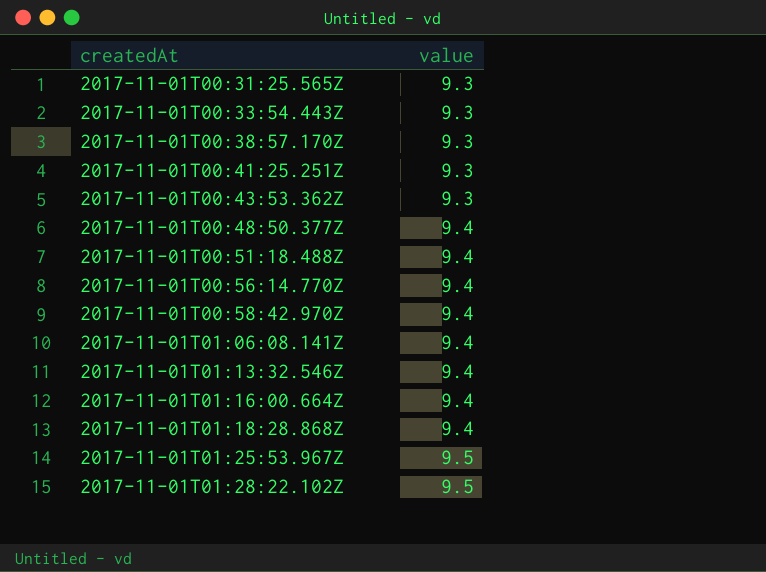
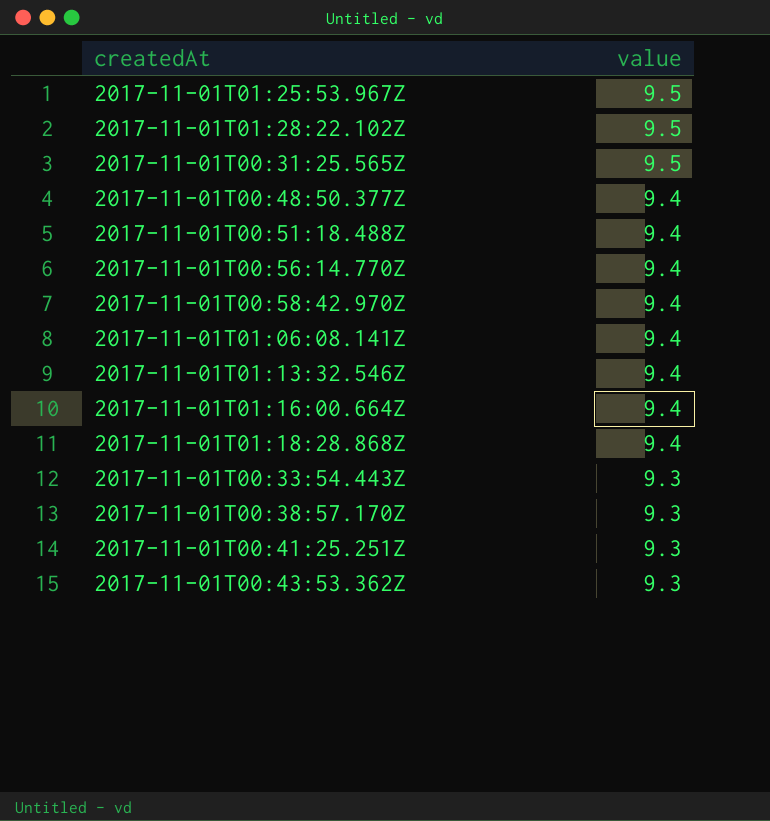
row order: createdAt ascending -> value descending
2017-11-01T00:31:25.565Z | value: 9.3 -> 9.5

